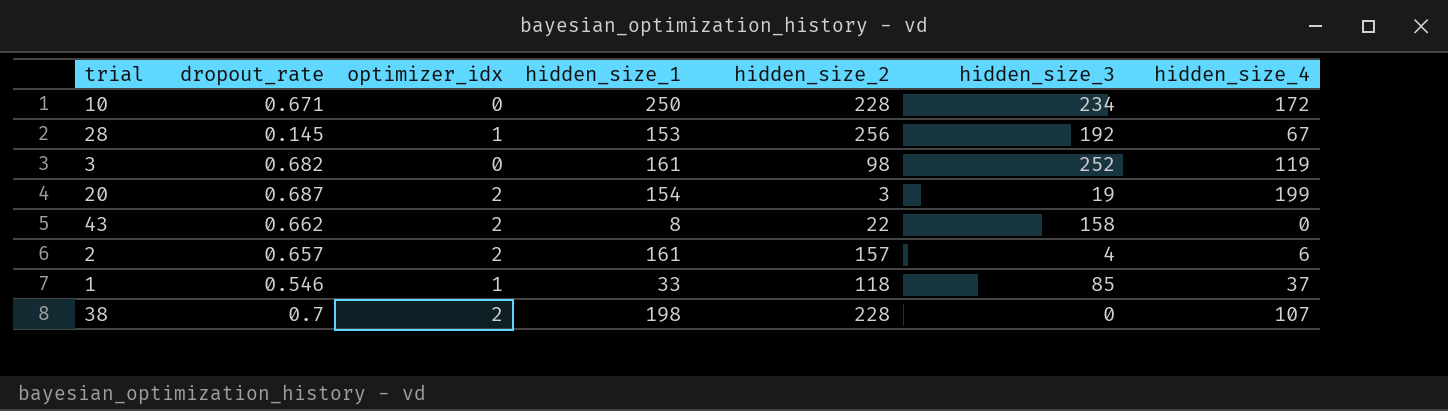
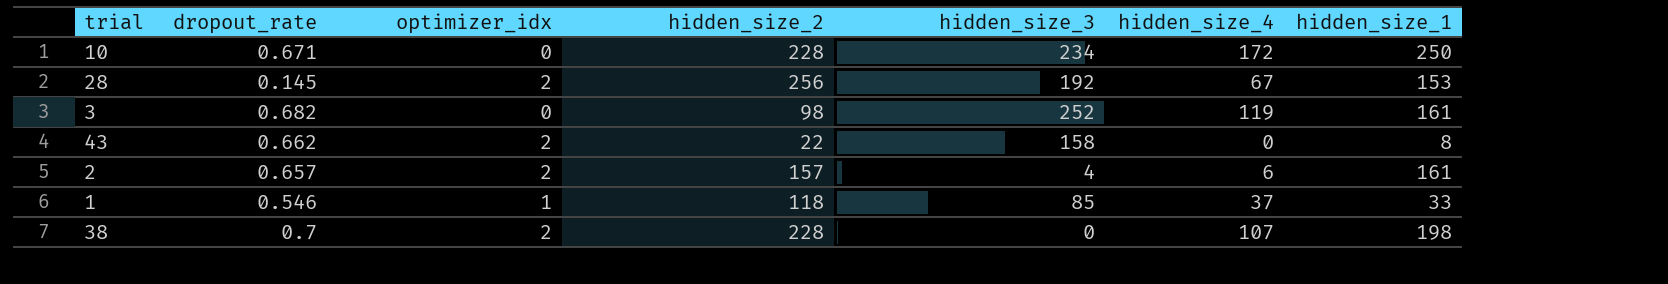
column hidden_size_1 | position: 4 -> 7
row 20: 0.687 | 2 | 154 | 3 | 19 | 199 -> none
28 | optimizer_idx: 1 -> 2

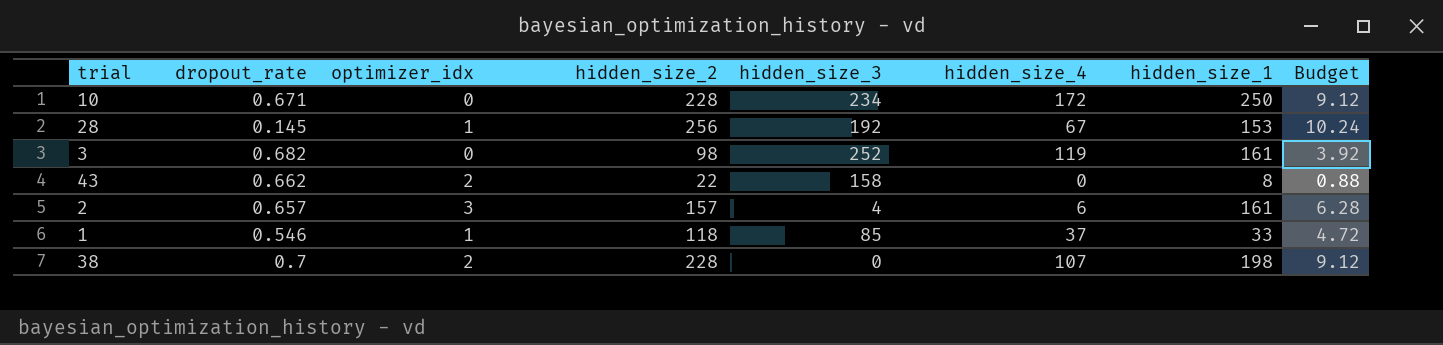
column Budget | formula: none -> [hidden_size_2] * 0.04
28 | optimizer_idx: 2 -> 1
2 | optimizer_idx: 2 -> 3

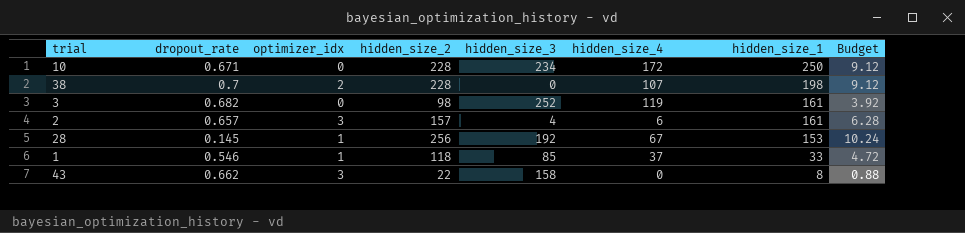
row order: none -> hidden_size_1 descending
43 | optimizer_idx: 2 -> 3

